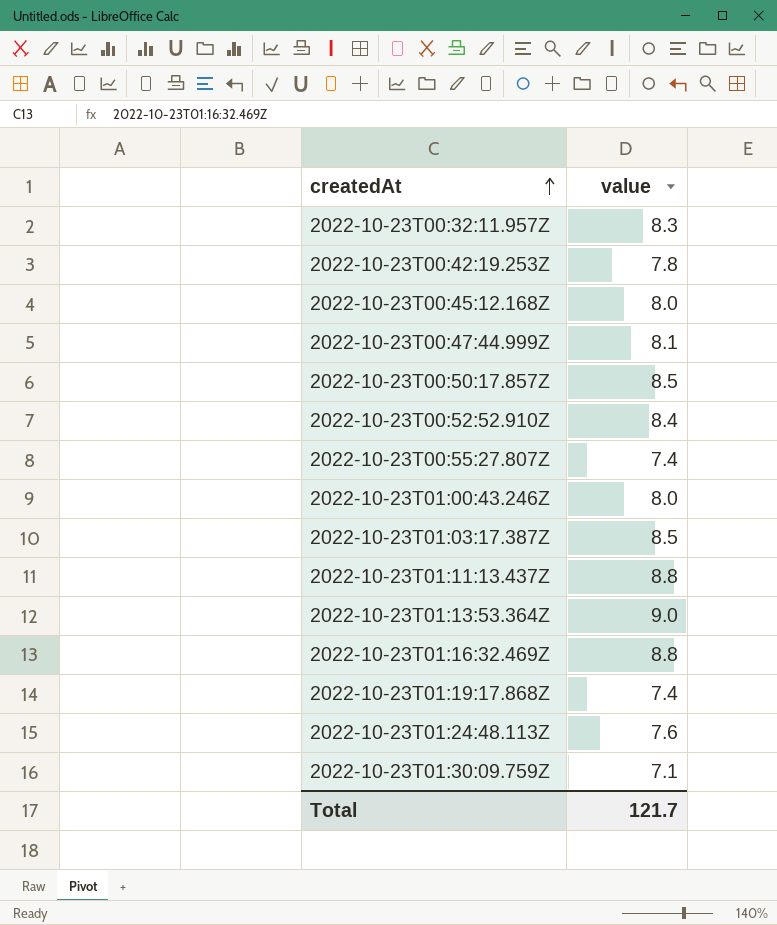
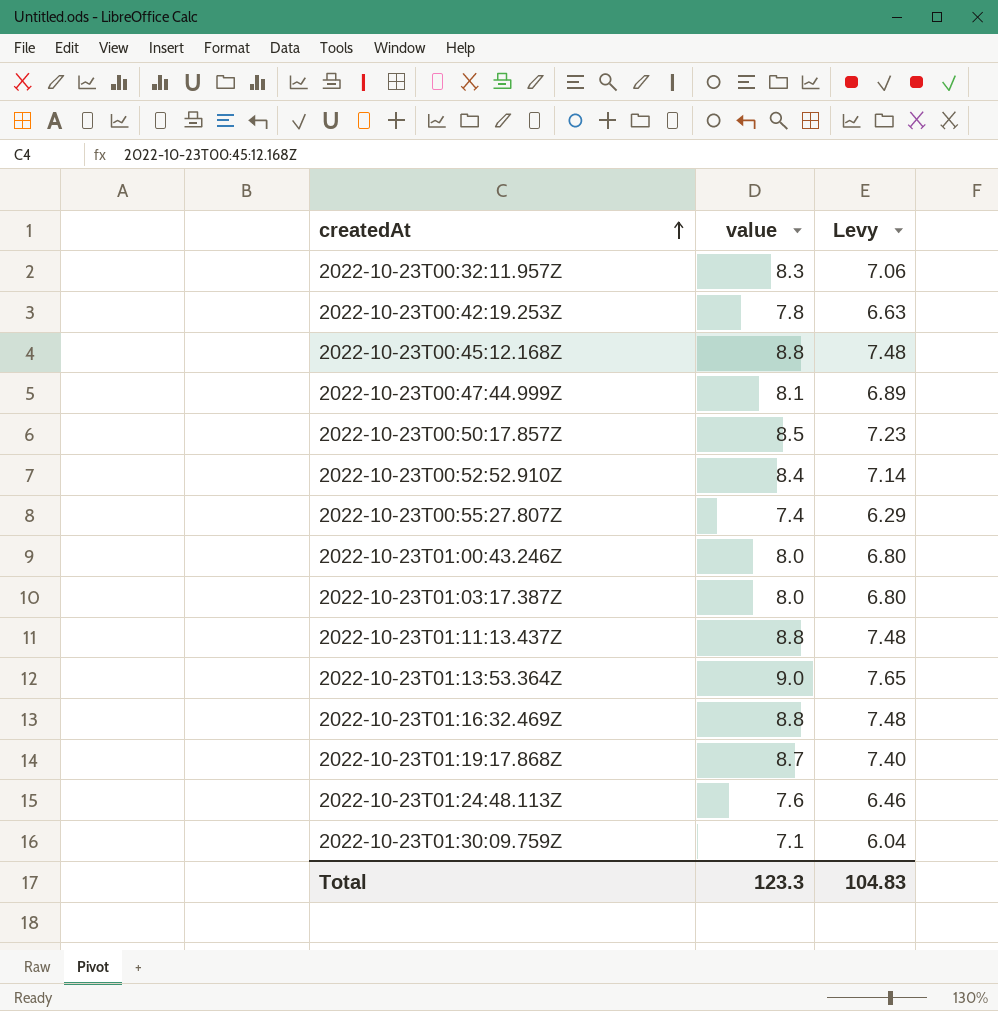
column Levy | formula: none -> [value] * 0.85
2022-10-23T00:45:12.168Z | value: 8.0 -> 8.8
2022-10-23T01:03:17.387Z | value: 8.5 -> 8.0
2022-10-23T01:19:17.868Z | value: 7.4 -> 8.7
Total | value: 121.7 -> 123.3

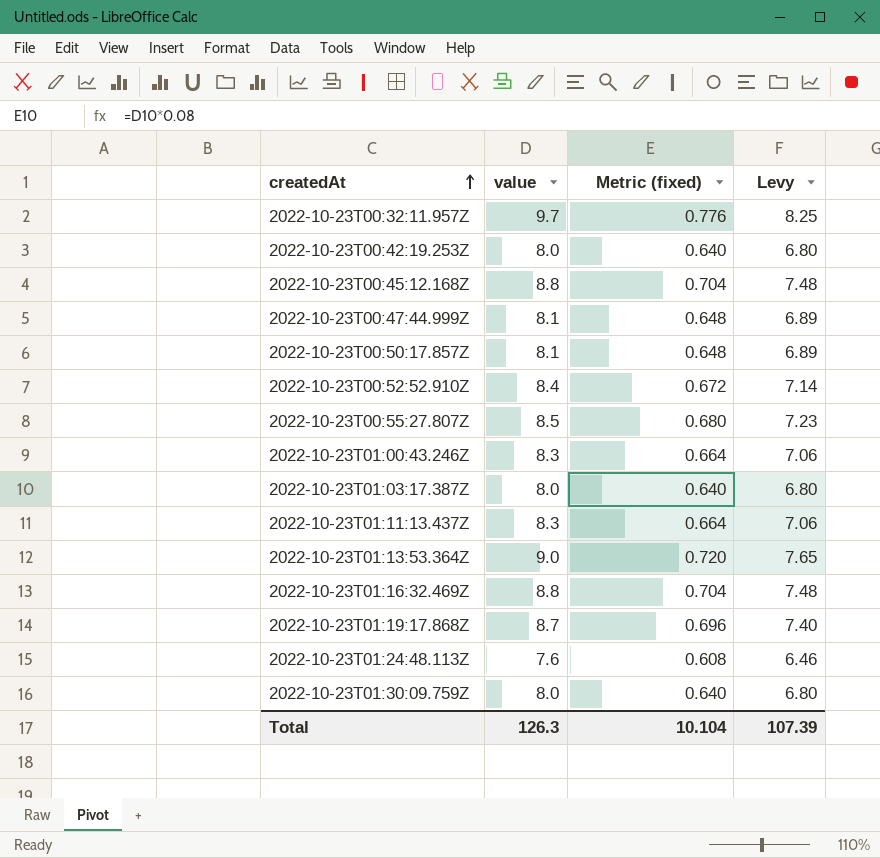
column Metric (fixed) | formula: none -> [value] * 0.08
2022-10-23T00:32:11.957Z | value: 8.3 -> 9.7
2022-10-23T00:32:11.957Z | Levy: 7.06 -> 8.25
2022-10-23T00:42:19.253Z | value: 7.8 -> 8.0
2022-10-23T00:42:19.253Z | Levy: 6.63 -> 6.80
2022-10-23T00:50:17.857Z | value: 8.5 -> 8.1
2022-10-23T00:50:17.857Z | Levy: 7.23 -> 6.89
2022-10-23T00:55:27.807Z | value: 7.4 -> 8.5
2022-10-23T00:55:27.807Z | Levy: 6.29 -> 7.23
2022-10-23T01:00:43.246Z | value: 8.0 -> 8.3
2022-10-23T01:00:43.246Z | Levy: 6.80 -> 7.06
2022-10-23T01:11:13.437Z | value: 8.8 -> 8.3
2022-10-23T01:11:13.437Z | Levy: 7.48 -> 7.06
2022-10-23T01:30:09.759Z | value: 7.1 -> 8.0
2022-10-23T01:30:09.759Z | Levy: 6.04 -> 6.80
Total | value: 123.3 -> 126.3
Total | Levy: 104.83 -> 107.39

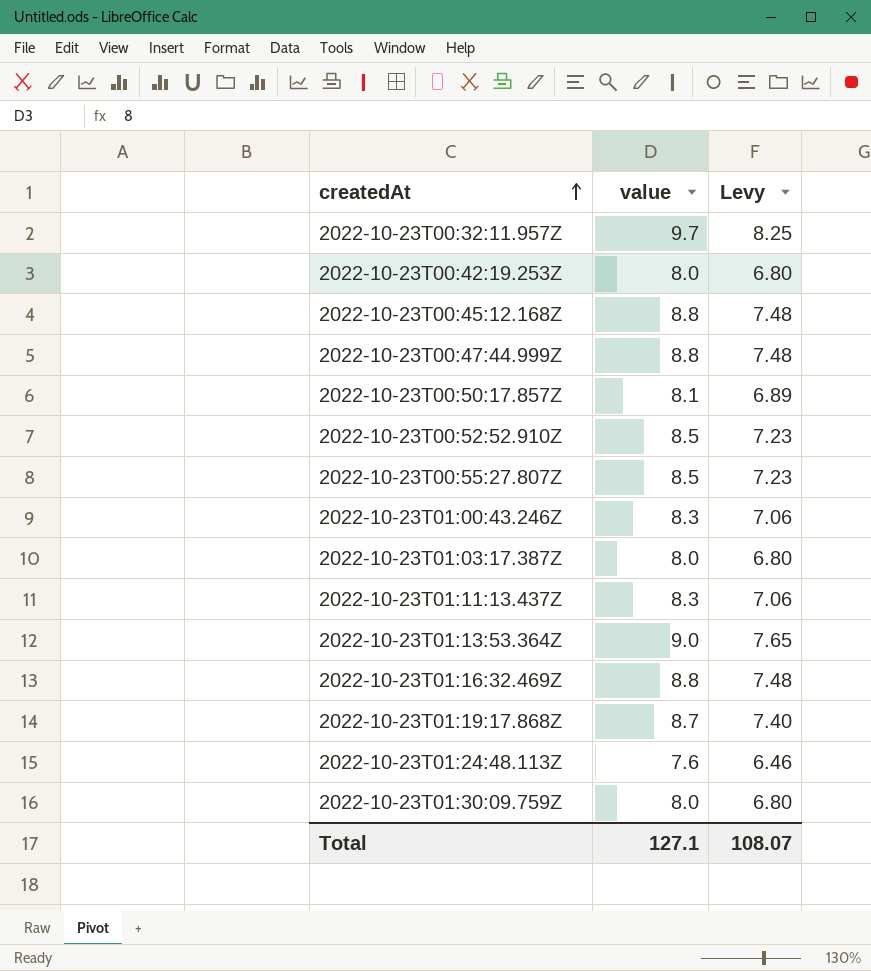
column Metric (fixed) | formula: [value] * 0.08 -> none
2022-10-23T00:47:44.999Z | value: 8.1 -> 8.8
2022-10-23T00:47:44.999Z | Levy: 6.89 -> 7.48
2022-10-23T00:52:52.910Z | value: 8.4 -> 8.5
2022-10-23T00:52:52.910Z | Levy: 7.14 -> 7.23
Total | value: 126.3 -> 127.1
Total | Levy: 107.39 -> 108.07

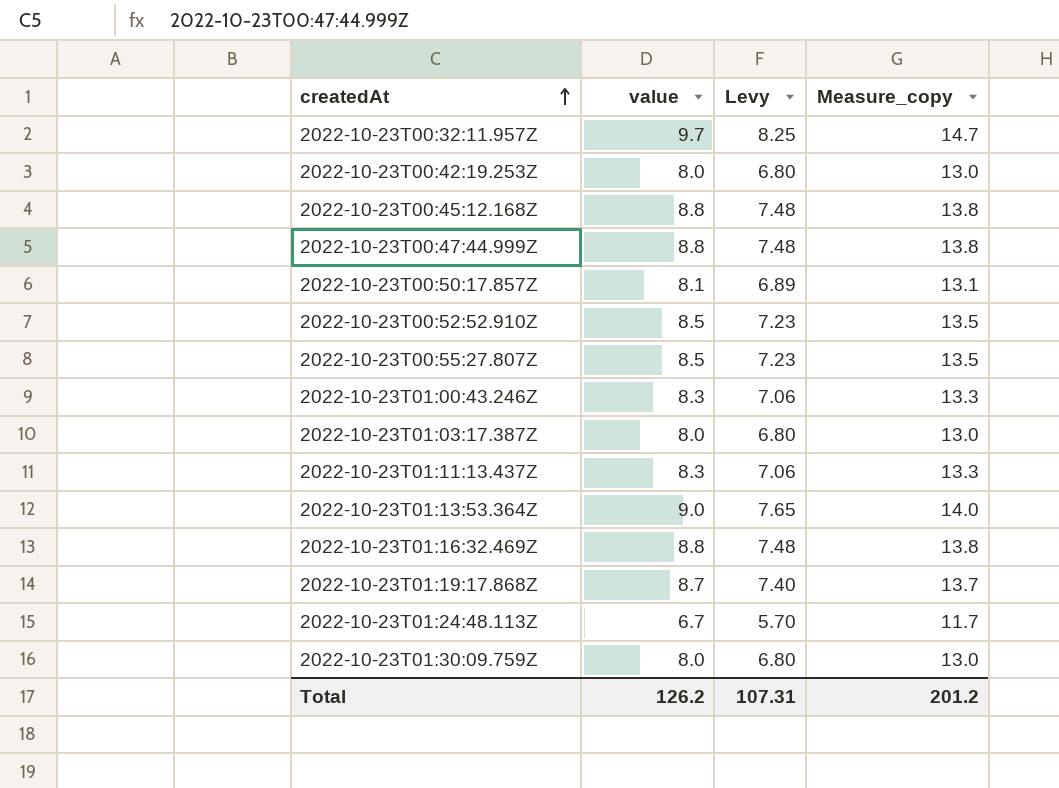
column Measure_copy | formula: none -> [value] + 5
2022-10-23T01:24:48.113Z | value: 7.6 -> 6.7
2022-10-23T01:24:48.113Z | Levy: 6.46 -> 5.70
Total | value: 127.1 -> 126.2
Total | Levy: 108.07 -> 107.31

